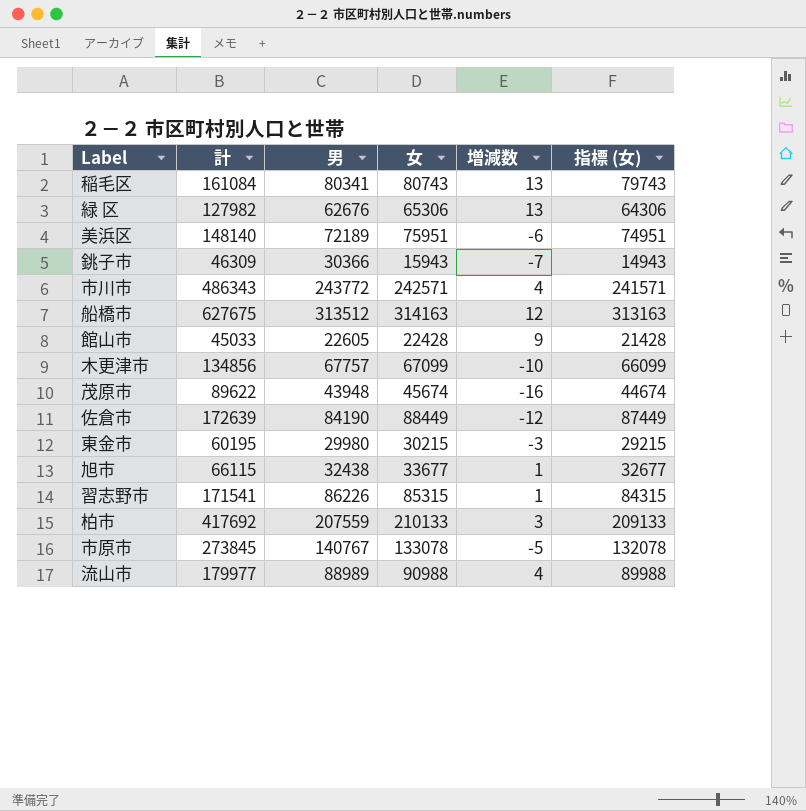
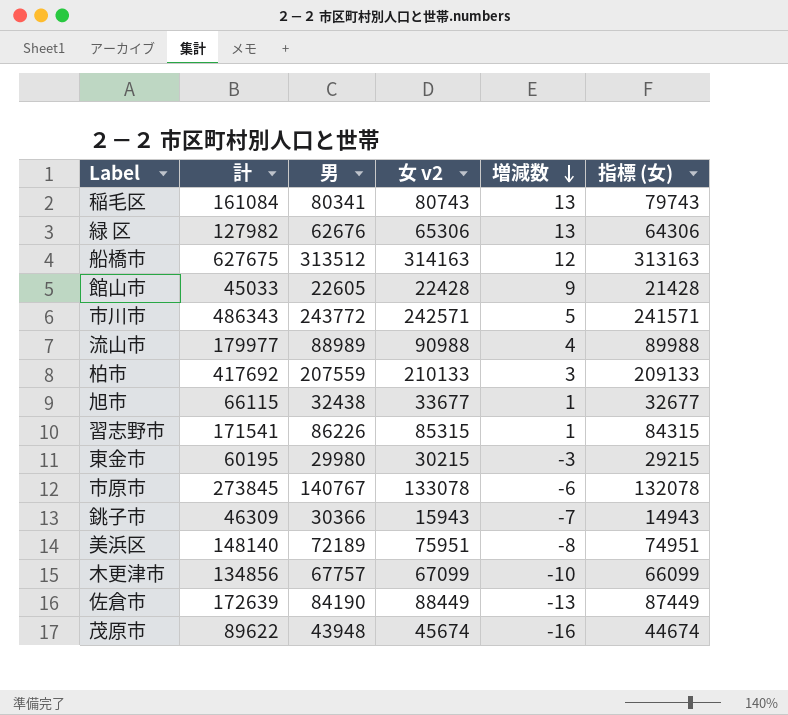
row order: none -> 増減数 descending
column name: 女 -> 女 v2
市川市 | 増減数: 4 -> 5
市原市 | 増減数: -5 -> -6
美浜区 | 増減数: -6 -> -8
佐倉市 | 増減数: -12 -> -13

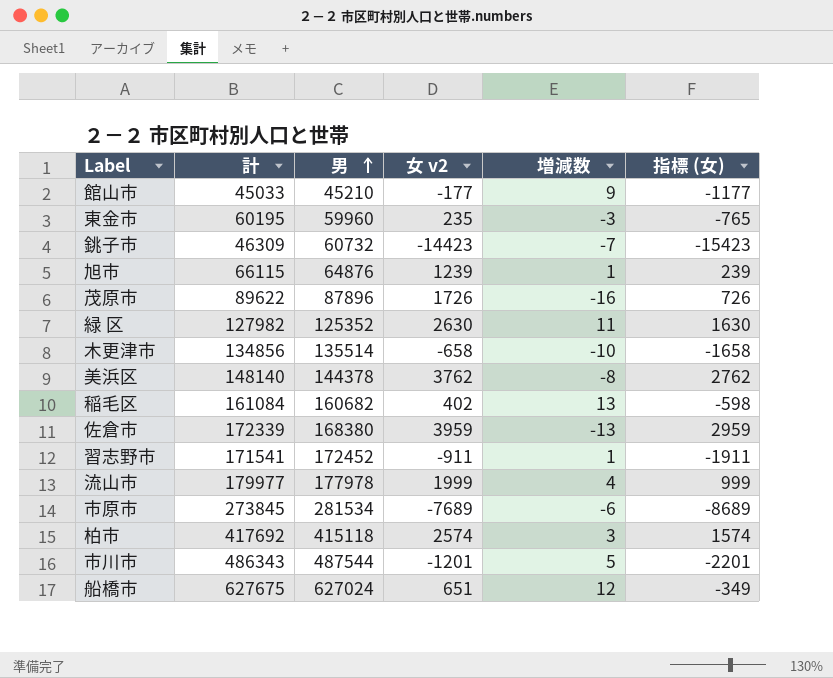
row order: 増減数 descending -> 男 ascending
館山市 | 男: 22605 -> 45210
館山市 | 女 v2: 22428 -> -177
館山市 | 指標 (女): 21428 -> -1177
東金市 | 男: 29980 -> 59960
東金市 | 女 v2: 30215 -> 235
東金市 | 指標 (女): 29215 -> -765
銚子市 | 男: 30366 -> 60732
銚子市 | 女 v2: 15943 -> -14423
銚子市 | 指標 (女): 14943 -> -15423
旭市 | 男: 32438 -> 64876
旭市 | 女 v2: 33677 -> 1239
旭市 | 指標 (女): 32677 -> 239
茂原市 | 男: 43948 -> 87896
茂原市 | 女 v2: 45674 -> 1726
茂原市 | 指標 (女): 44674 -> 726
緑 区 | 男: 62676 -> 125352
緑 区 | 女 v2: 65306 -> 2630
緑 区 | 増減数: 13 -> 11
緑 区 | 指標 (女): 64306 -> 1630
木更津市 | 男: 67757 -> 135514
木更津市 | 女 v2: 67099 -> -658
木更津市 | 指標 (女): 66099 -> -1658
美浜区 | 男: 72189 -> 144378
美浜区 | 女 v2: 75951 -> 3762
美浜区 | 指標 (女): 74951 -> 2762
稲毛区 | 男: 80341 -> 160682
稲毛区 | 女 v2: 80743 -> 402
稲毛区 | 指標 (女): 79743 -> -598
佐倉市 | 計: 172639 -> 172339
佐倉市 | 男: 84190 -> 168380
佐倉市 | 女 v2: 88449 -> 3959
佐倉市 | 指標 (女): 87449 -> 2959
習志野市 | 男: 86226 -> 172452
習志野市 | 女 v2: 85315 -> -911
習志野市 | 指標 (女): 84315 -> -1911
流山市 | 男: 88989 -> 177978
流山市 | 女 v2: 90988 -> 1999
流山市 | 指標 (女): 89988 -> 999
市原市 | 男: 140767 -> 281534
市原市 | 女 v2: 133078 -> -7689
市原市 | 指標 (女): 132078 -> -8689
柏市 | 男: 207559 -> 415118
柏市 | 女 v2: 210133 -> 2574
柏市 | 指標 (女): 209133 -> 1574
市川市 | 男: 243772 -> 487544
市川市 | 女 v2: 242571 -> -1201
市川市 | 指標 (女): 241571 -> -2201
船橋市 | 男: 313512 -> 627024
船橋市 | 女 v2: 314163 -> 651
船橋市 | 指標 (女): 313163 -> -349

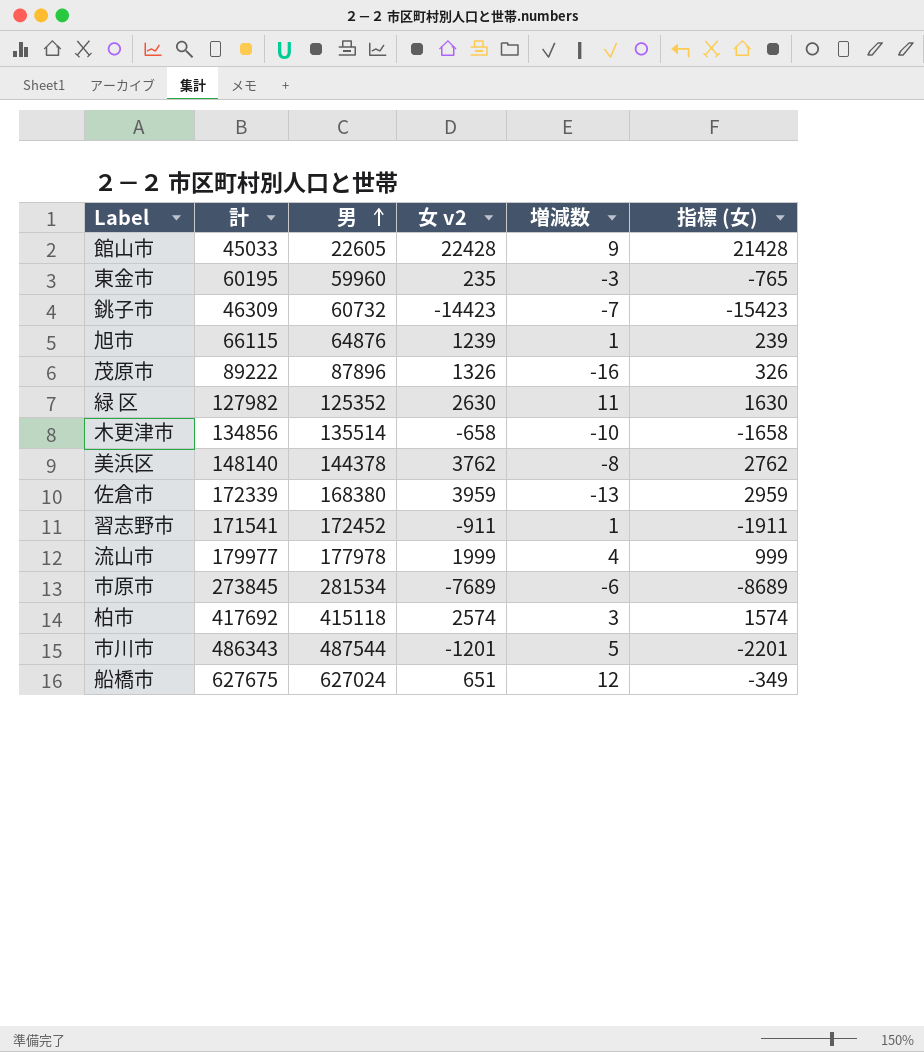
row 稲毛区: 161084 | 160682 | 402 | 13 | -598 -> none
館山市 | 男: 45210 -> 22605
館山市 | 女 v2: -177 -> 22428
館山市 | 指標 (女): -1177 -> 21428
茂原市 | 計: 89622 -> 89222
茂原市 | 女 v2: 1726 -> 1326
茂原市 | 指標 (女): 726 -> 326

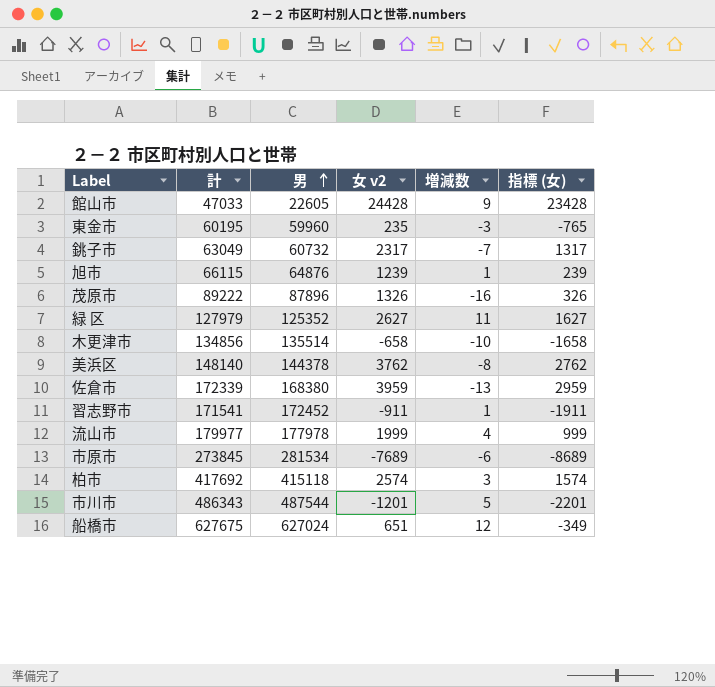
館山市 | 計: 45033 -> 47033
館山市 | 女 v2: 22428 -> 24428
館山市 | 指標 (女): 21428 -> 23428
銚子市 | 計: 46309 -> 63049
銚子市 | 女 v2: -14423 -> 2317
銚子市 | 指標 (女): -15423 -> 1317
緑 区 | 計: 127982 -> 127979
緑 区 | 女 v2: 2630 -> 2627
緑 区 | 指標 (女): 1630 -> 1627

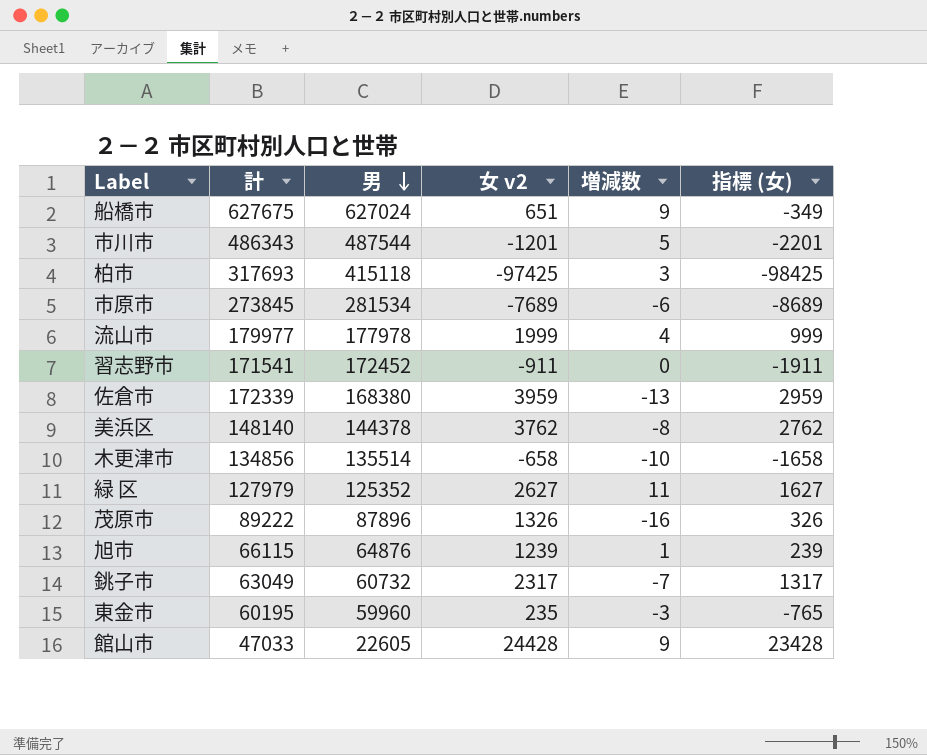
row order: 男 ascending -> 男 descending
船橋市 | 増減数: 12 -> 9
柏市 | 計: 417692 -> 317693
柏市 | 女 v2: 2574 -> -97425
柏市 | 指標 (女): 1574 -> -98425
習志野市 | 増減数: 1 -> 0

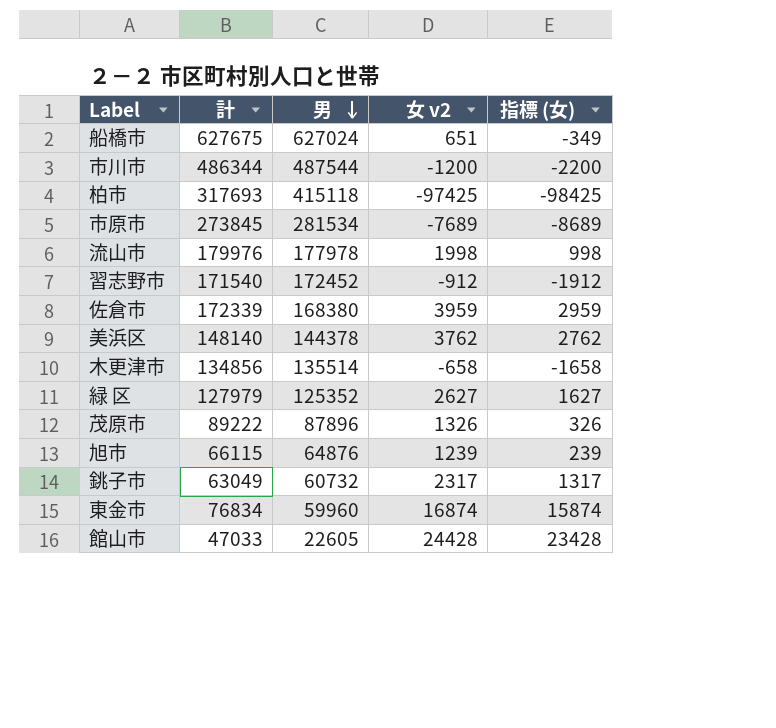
column 増減数 | position: 5 -> none
市川市 | 計: 486343 -> 486344
市川市 | 女 v2: -1201 -> -1200
市川市 | 指標 (女): -2201 -> -2200
流山市 | 計: 179977 -> 179976
流山市 | 女 v2: 1999 -> 1998
流山市 | 指標 (女): 999 -> 998
習志野市 | 計: 171541 -> 171540
習志野市 | 女 v2: -911 -> -912
習志野市 | 指標 (女): -1911 -> -1912
東金市 | 計: 60195 -> 76834
東金市 | 女 v2: 235 -> 16874
東金市 | 指標 (女): -765 -> 15874

